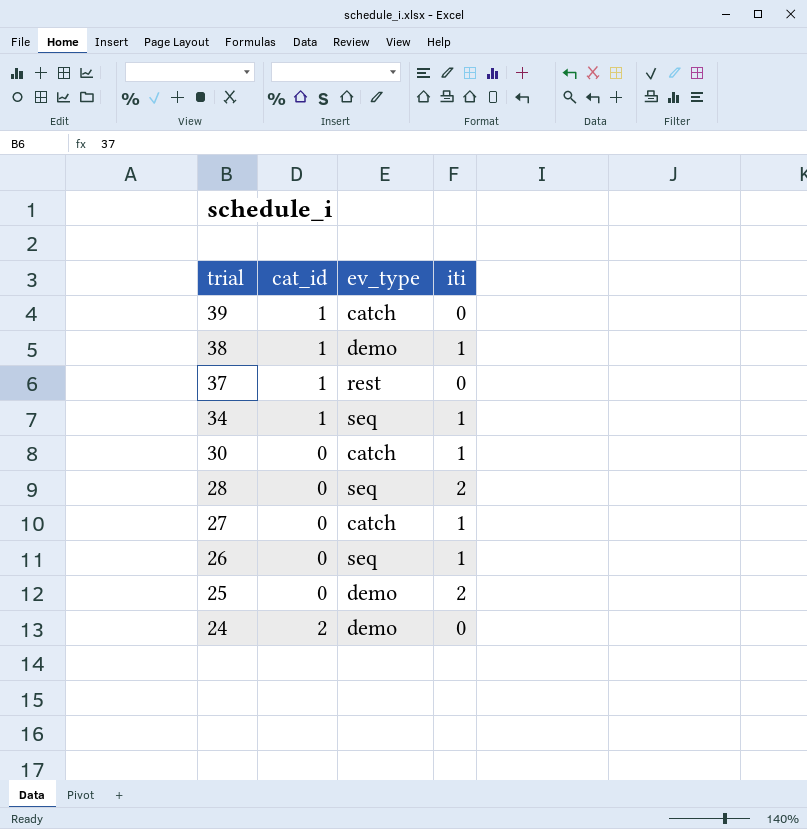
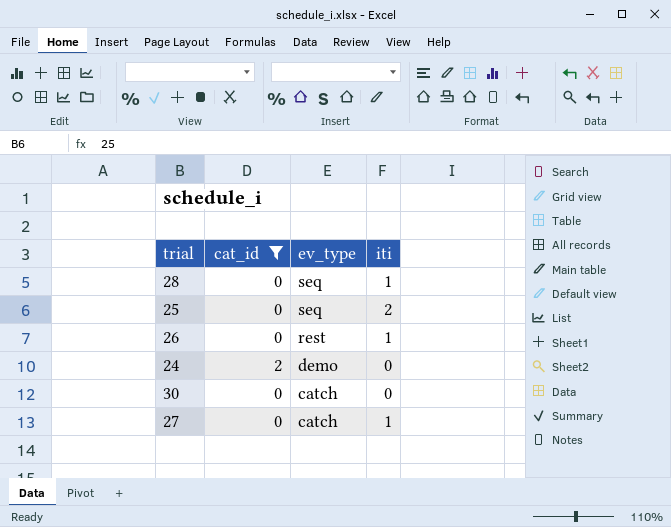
filter: none -> cat_id != 1
row order: trial descending -> ev_type descending
28 | iti: 2 -> 1
25 | ev_type: demo -> seq
26 | ev_type: seq -> rest
30 | iti: 1 -> 0

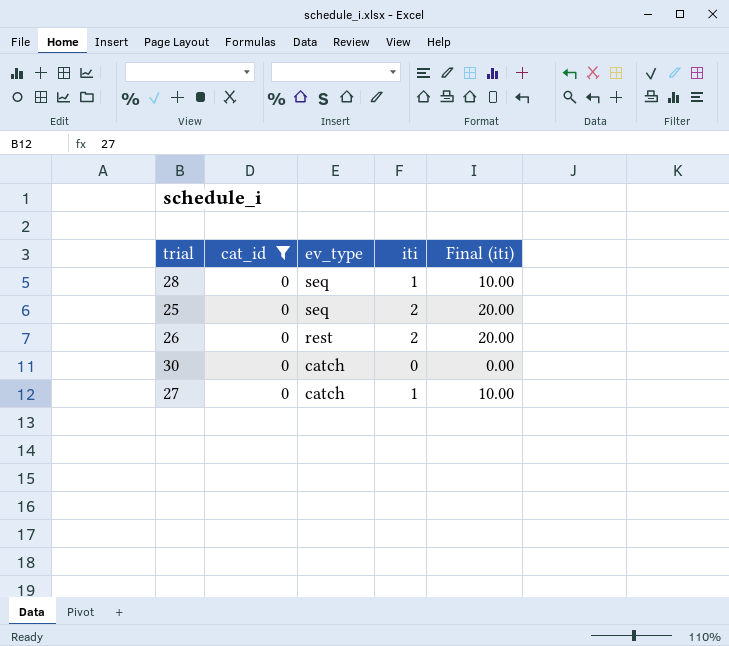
column Final (iti) | formula: none -> [iti] * 10
row 24: 2 | demo | 0 -> none
26 | iti: 1 -> 2

